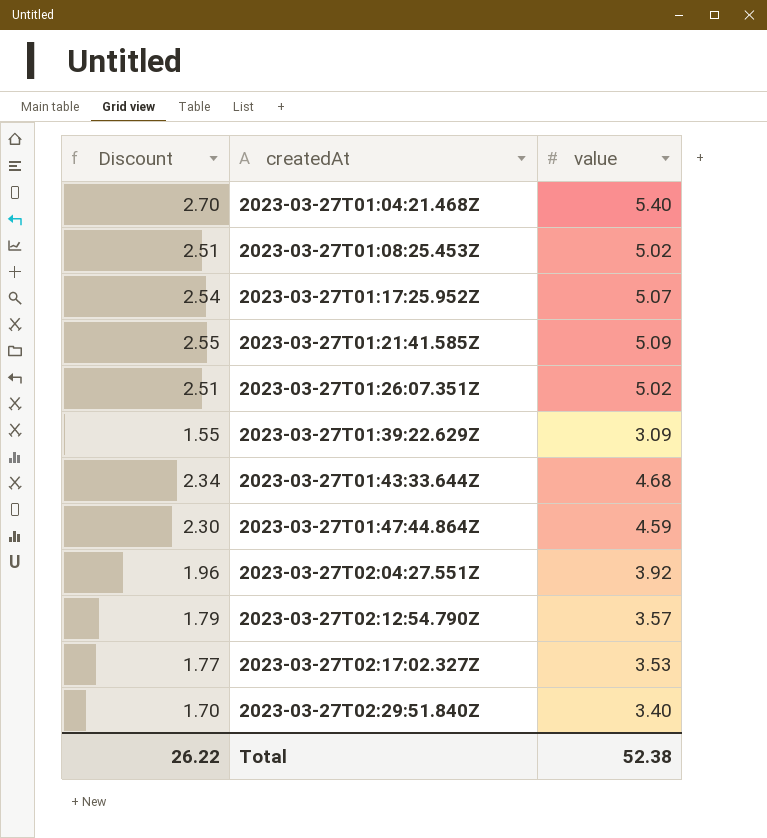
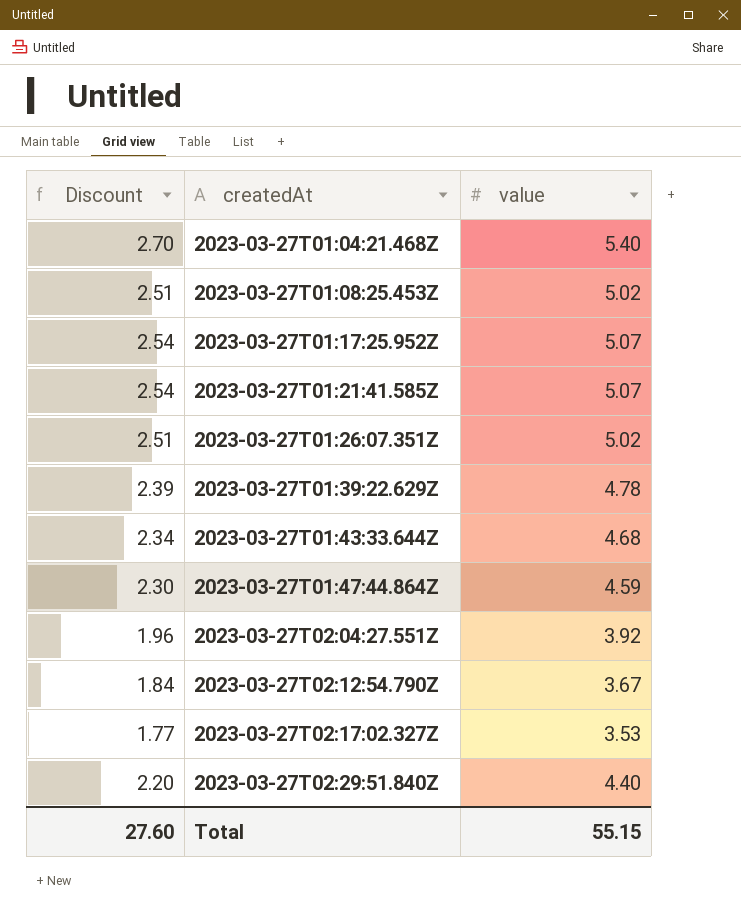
2023-03-27T01:21:41.585Z | Discount: 2.55 -> 2.54
2023-03-27T01:21:41.585Z | value: 5.09 -> 5.07
2023-03-27T01:39:22.629Z | Discount: 1.55 -> 2.39
2023-03-27T01:39:22.629Z | value: 3.09 -> 4.78
2023-03-27T02:12:54.790Z | Discount: 1.79 -> 1.84
2023-03-27T02:12:54.790Z | value: 3.57 -> 3.67
2023-03-27T02:29:51.840Z | Discount: 1.70 -> 2.20
2023-03-27T02:29:51.840Z | value: 3.40 -> 4.40
Total | Discount: 26.22 -> 27.60
Total | value: 52.38 -> 55.15

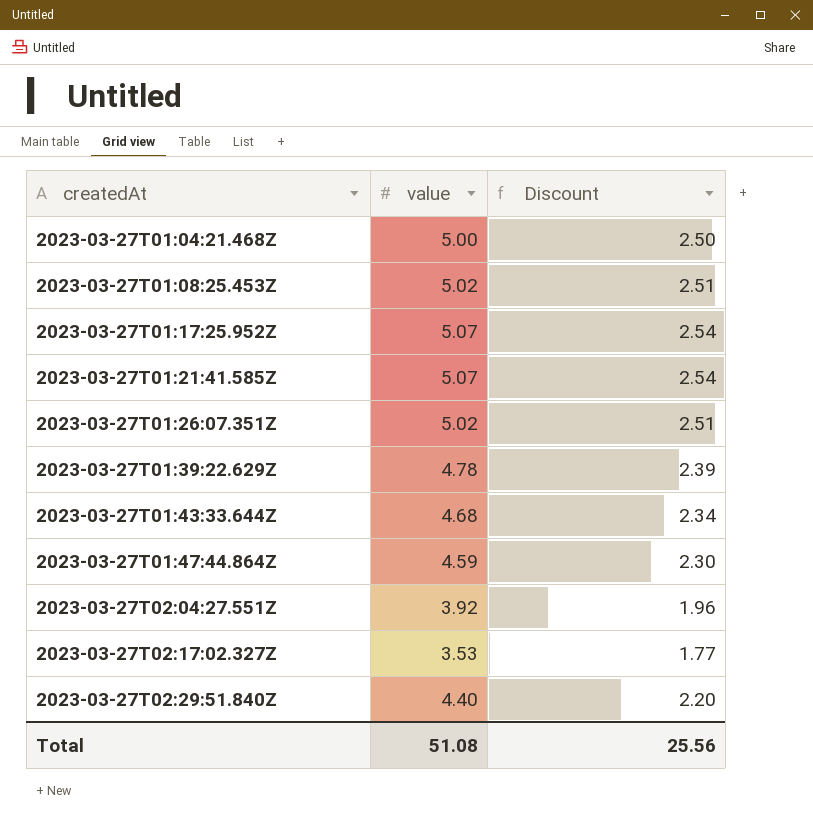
column Discount | position: 1 -> 3
row 2023-03-27T02:12:54.790Z: 1.84 | 3.67 -> none
2023-03-27T01:04:21.468Z | value: 5.40 -> 5.00
2023-03-27T01:04:21.468Z | Discount: 2.70 -> 2.50
Total | value: 55.15 -> 51.08
Total | Discount: 27.60 -> 25.56

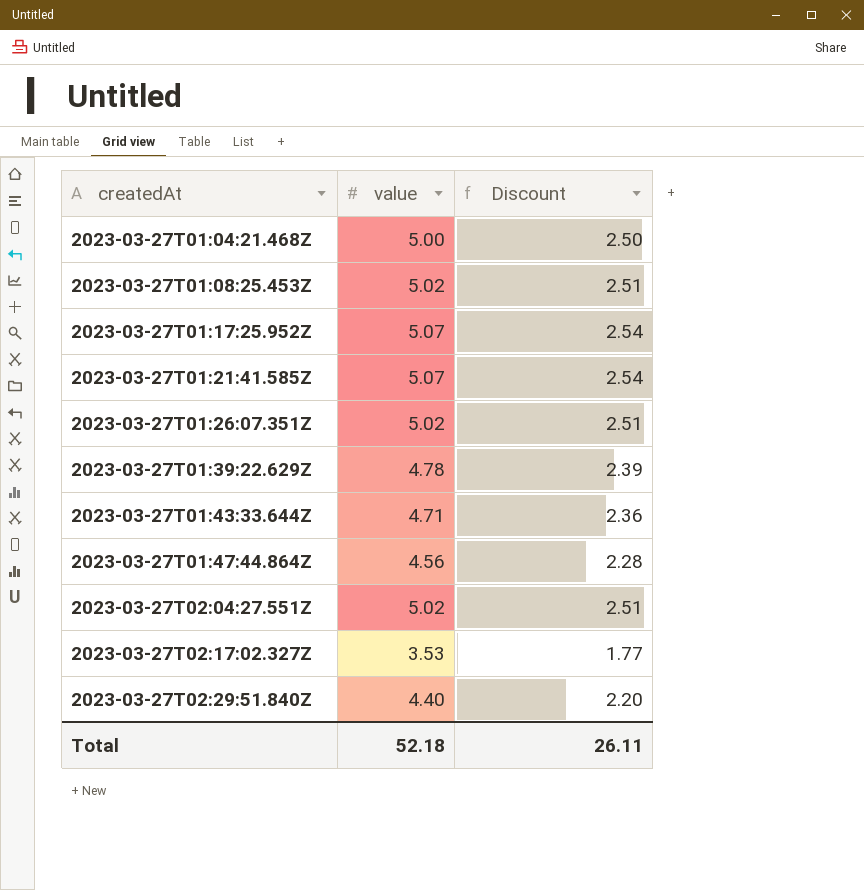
2023-03-27T01:43:33.644Z | value: 4.68 -> 4.71
2023-03-27T01:43:33.644Z | Discount: 2.34 -> 2.36
2023-03-27T01:47:44.864Z | value: 4.59 -> 4.56
2023-03-27T01:47:44.864Z | Discount: 2.30 -> 2.28
2023-03-27T02:04:27.551Z | value: 3.92 -> 5.02
2023-03-27T02:04:27.551Z | Discount: 1.96 -> 2.51
Total | value: 51.08 -> 52.18
Total | Discount: 25.56 -> 26.11

